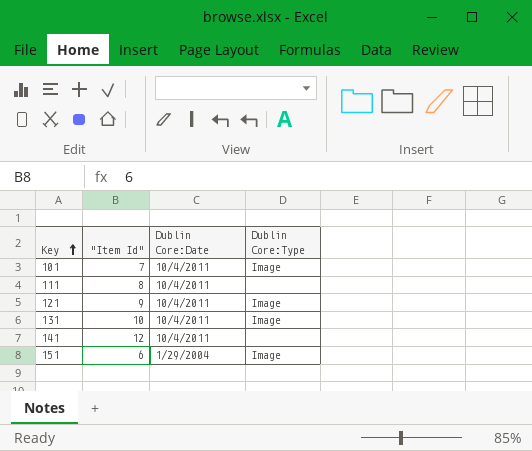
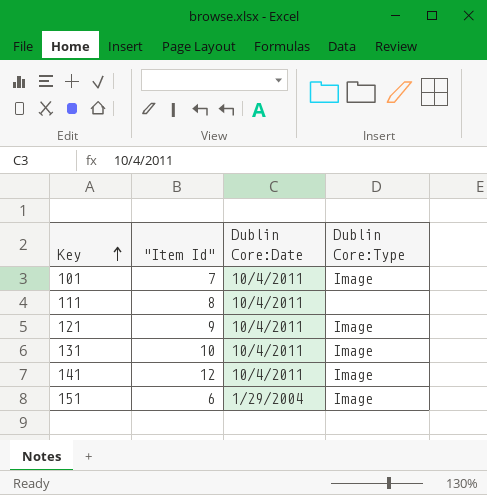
141 | Dublin Core:Type: none -> Image

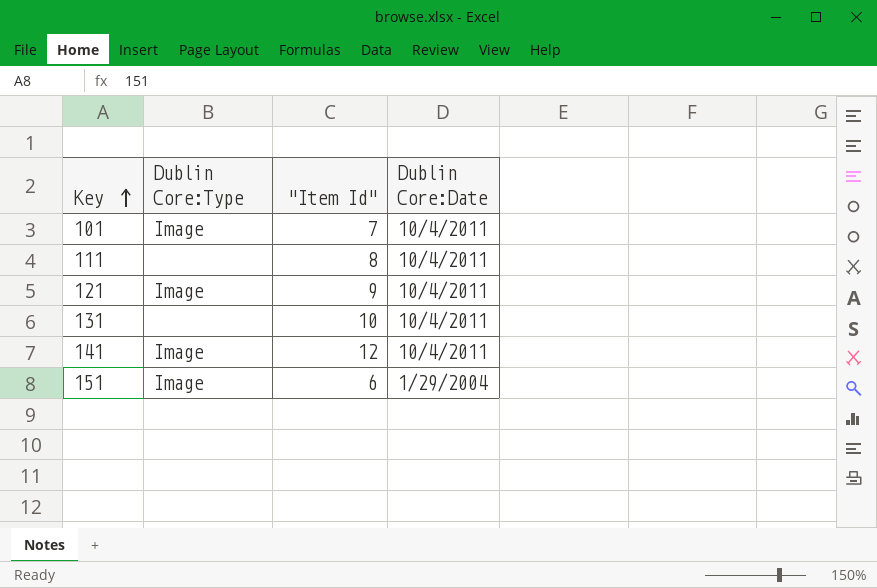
column Dublin Core:Type | position: 4 -> 2
131 | Dublin Core:Type: Image -> none

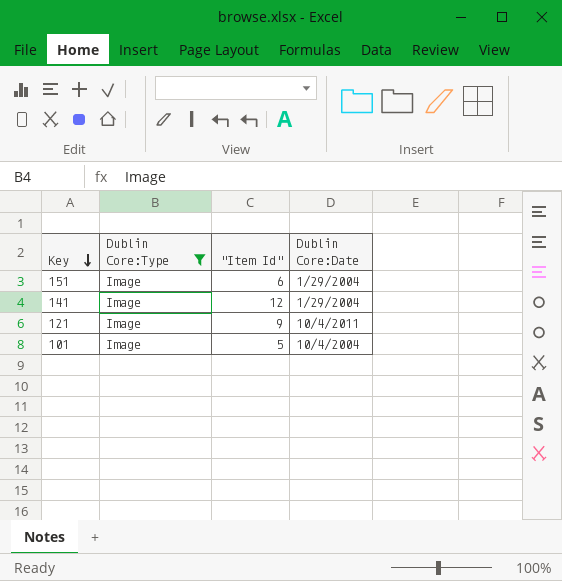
filter: none -> Dublin Core:Type = Image
row order: Key ascending -> Key descending
141 | Dublin Core:Date: 10/4/2011 -> 1/29/2004
101 | "Item Id": 7 -> 5
101 | Dublin Core:Date: 10/4/2011 -> 10/4/2004

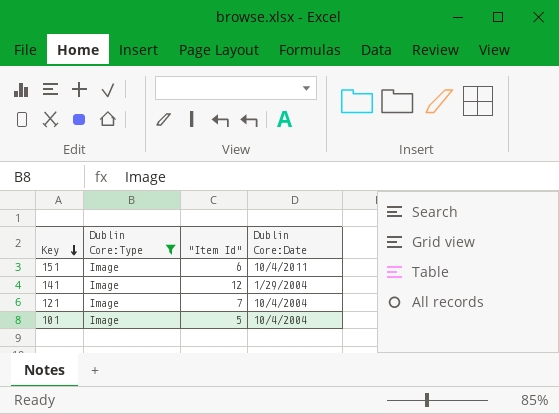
151 | Dublin Core:Date: 1/29/2004 -> 10/4/2011
121 | "Item Id": 9 -> 7
121 | Dublin Core:Date: 10/4/2011 -> 10/4/2004

